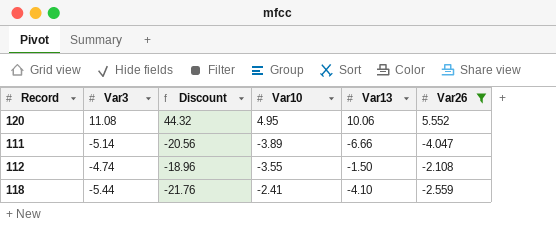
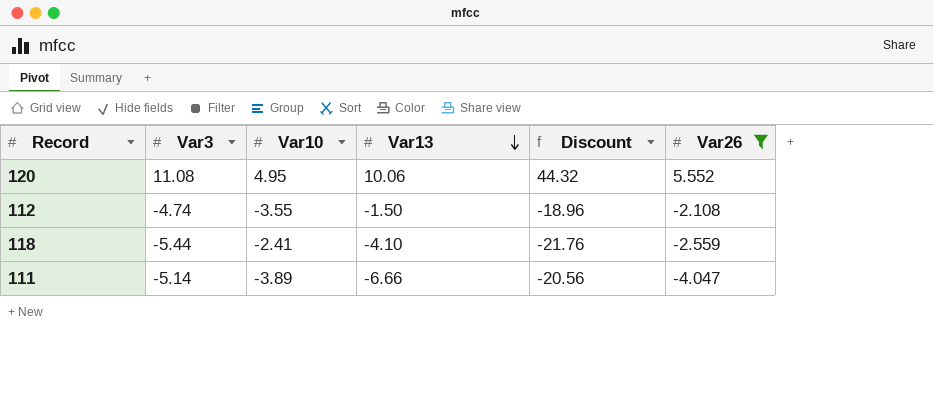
row order: none -> Var13 descending
column Discount | position: 3 -> 5

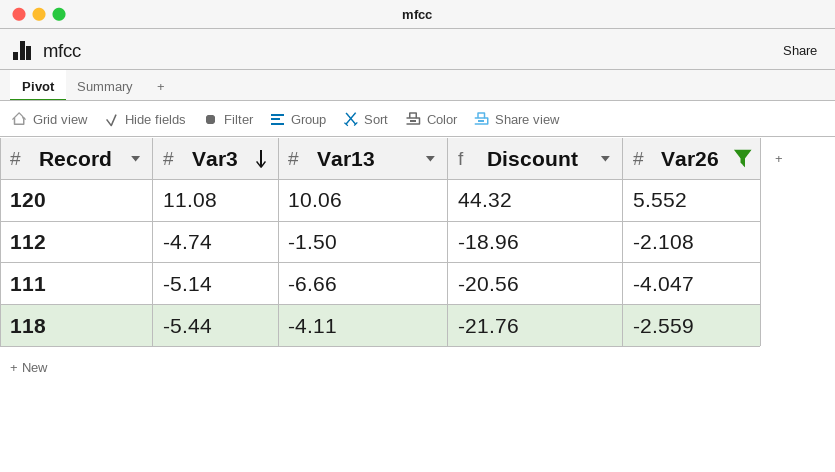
row order: Var13 descending -> Var3 descending
column Var10 | position: 3 -> none
118 | Var13: -4.10 -> -4.11

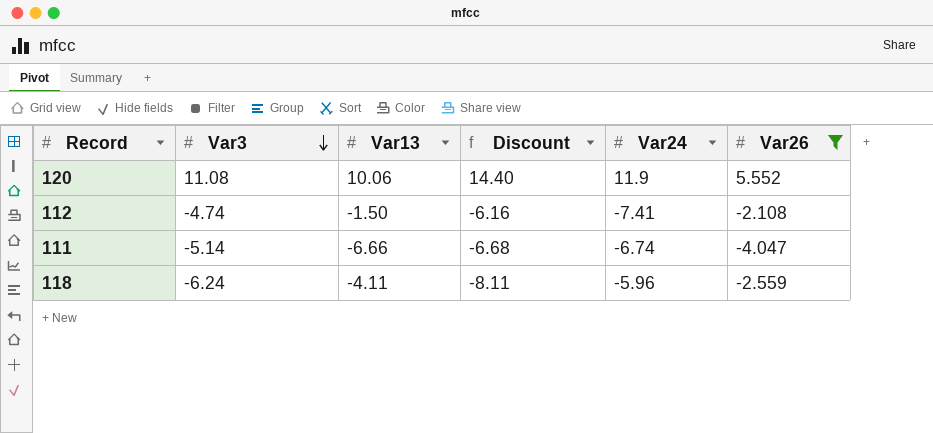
column Discount | formula: [Var3] * 4 -> [Var3] * 1.3
column Var24 | position: none -> 5
118 | Var3: -5.44 -> -6.24

